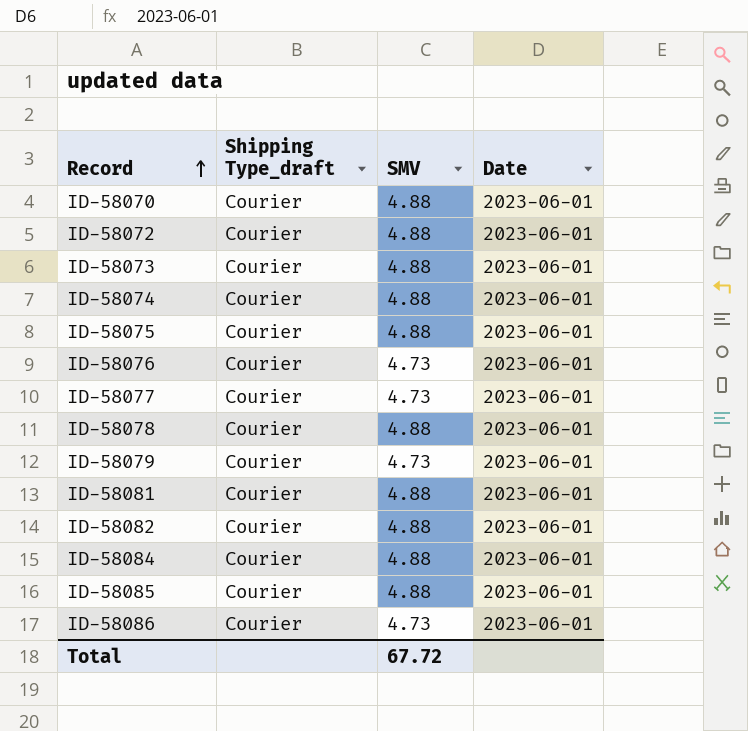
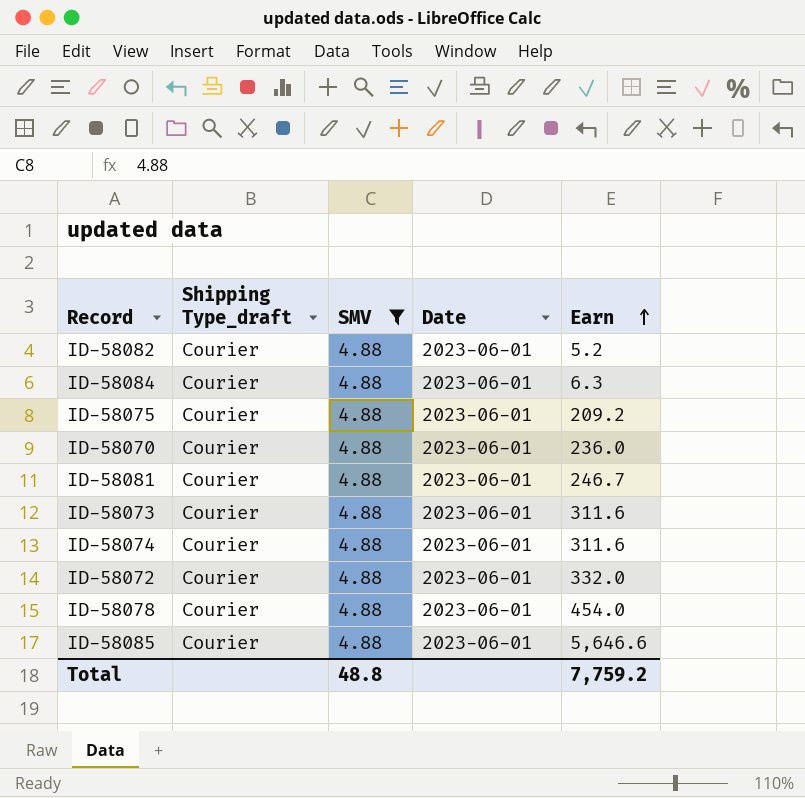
filter: none -> SMV = 4.88
row order: Record ascending -> Earn ascending
column Earn | position: none -> 5
Total | SMV: 67.72 -> 48.8

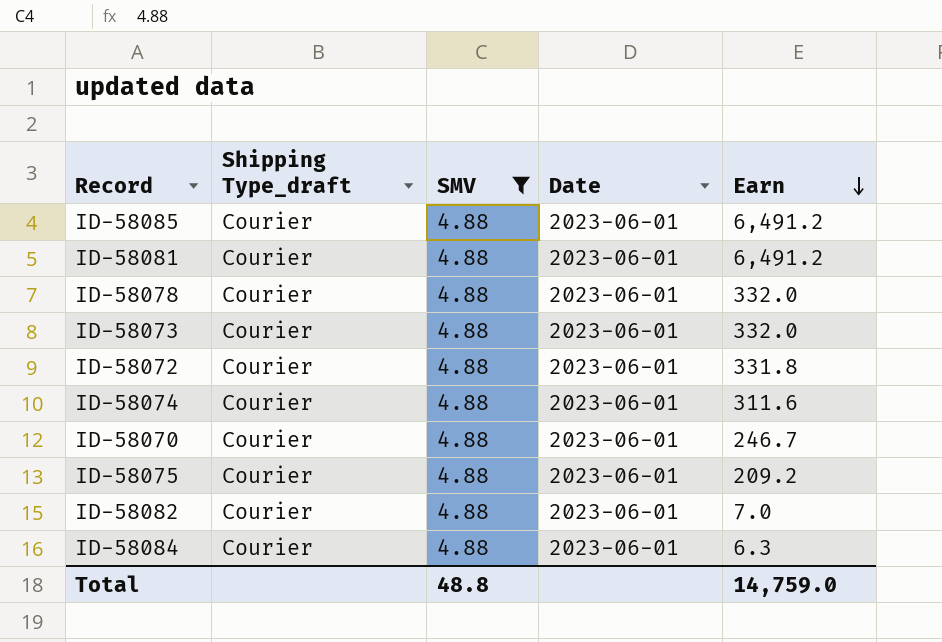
row order: Earn ascending -> Earn descending
ID-58085 | Earn: 5,646.6 -> 6,491.2
ID-58081 | Earn: 246.7 -> 6,491.2
ID-58078 | Earn: 454.0 -> 332.0
ID-58073 | Earn: 311.6 -> 332.0
ID-58072 | Earn: 332.0 -> 331.8
ID-58070 | Earn: 236.0 -> 246.7
ID-58082 | Earn: 5.2 -> 7.0
Total | Earn: 7,759.2 -> 14,759.0

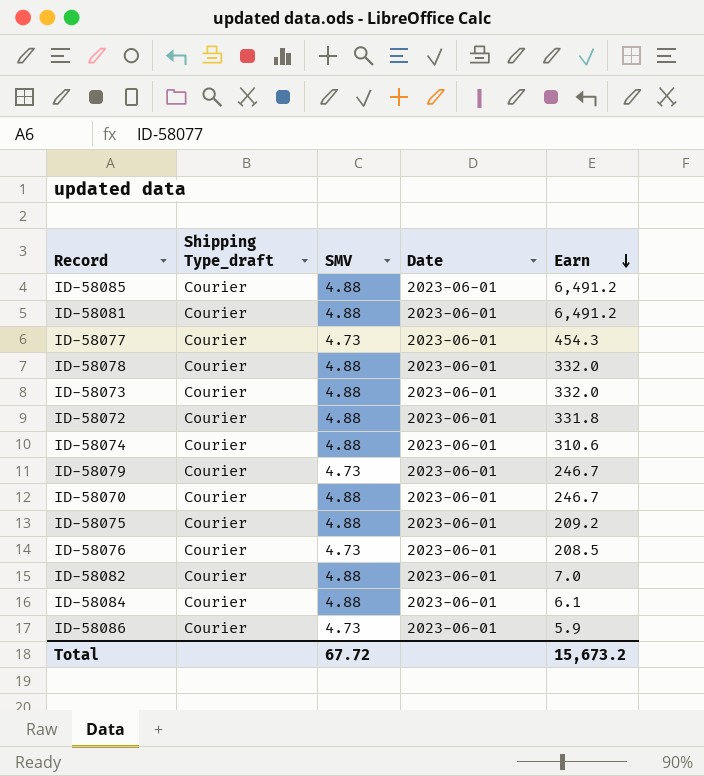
filter: SMV = 4.88 -> none
ID-58074 | Earn: 311.6 -> 310.6
ID-58084 | Earn: 6.3 -> 6.1
Total | SMV: 48.8 -> 67.72
Total | Earn: 14,759.0 -> 15,673.2

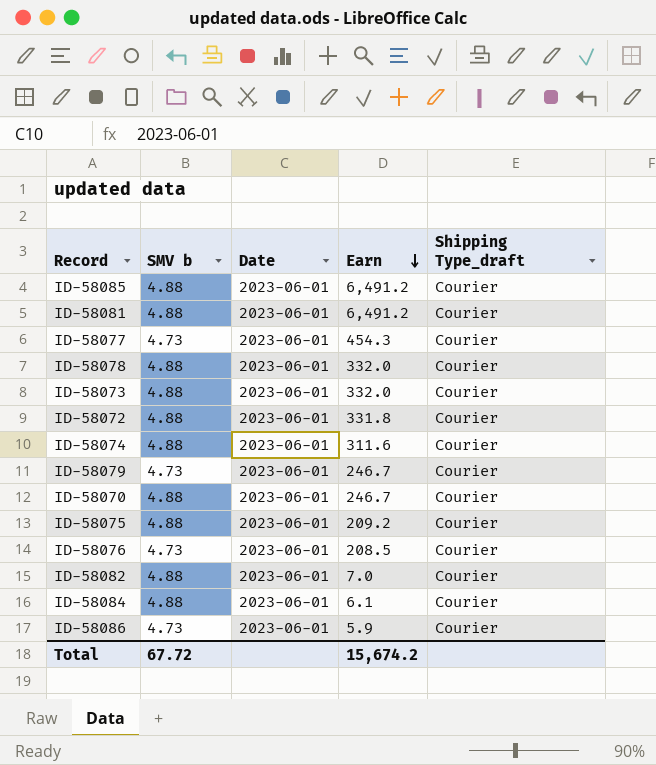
column name: SMV -> SMV b
column Shipping Type_draft | position: 2 -> 5
ID-58074 | Earn: 310.6 -> 311.6
Total | Earn: 15,673.2 -> 15,674.2

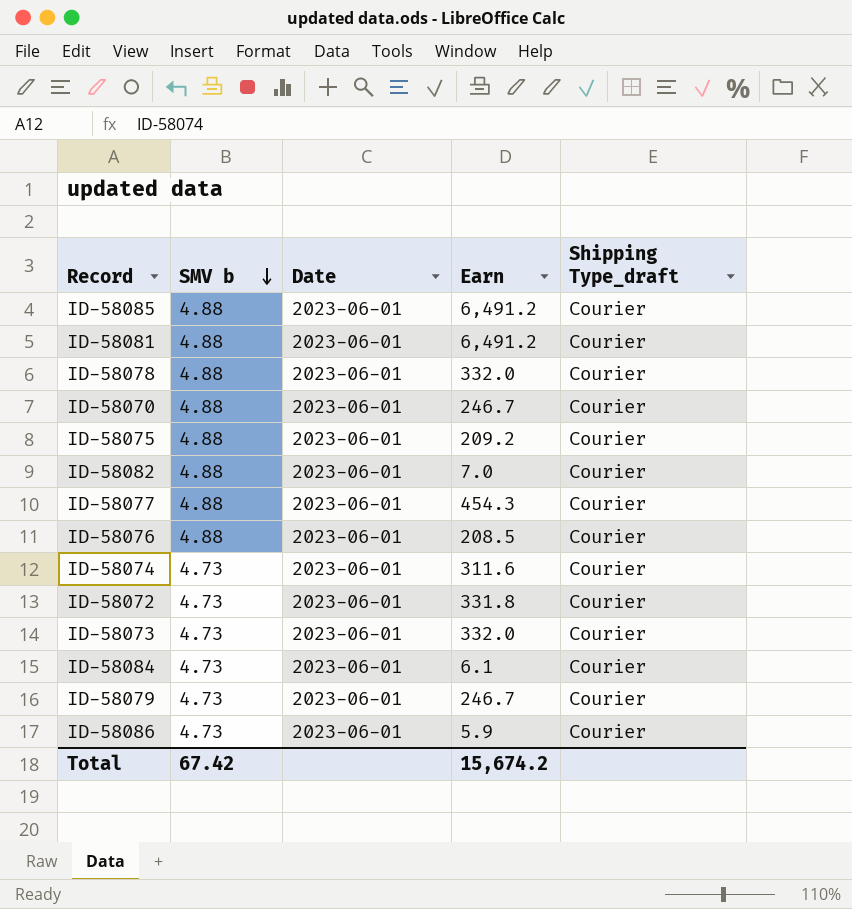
row order: Earn descending -> SMV b descending
ID-58077 | SMV b: 4.73 -> 4.88
ID-58076 | SMV b: 4.73 -> 4.88
ID-58074 | SMV b: 4.88 -> 4.73
ID-58072 | SMV b: 4.88 -> 4.73
ID-58073 | SMV b: 4.88 -> 4.73
ID-58084 | SMV b: 4.88 -> 4.73
Total | SMV b: 67.72 -> 67.42

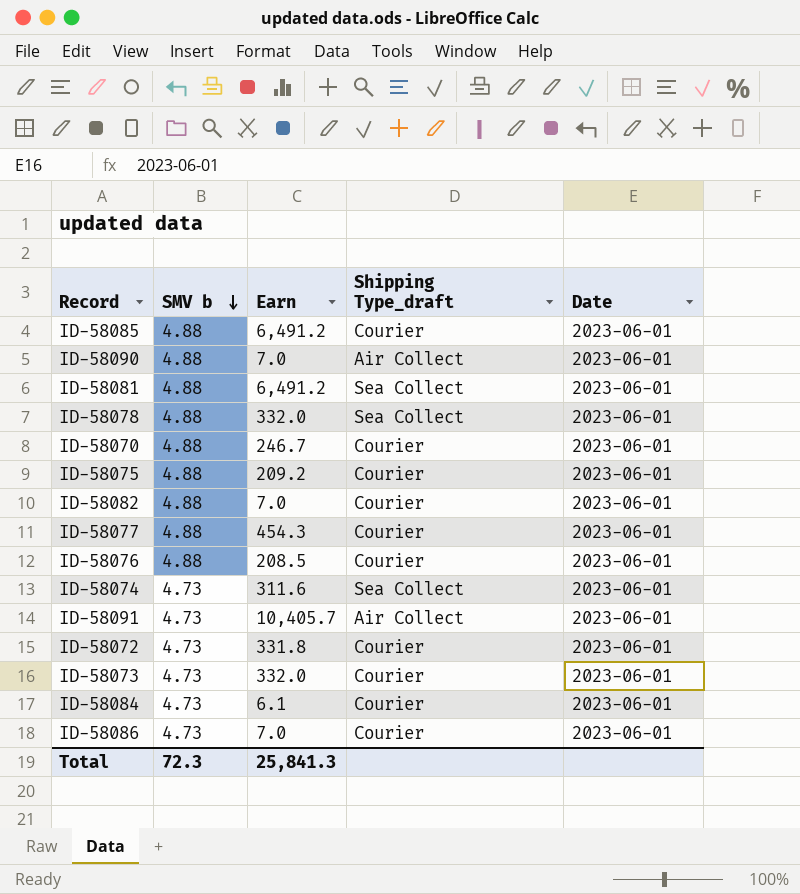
column Date | position: 3 -> 5
row ID-58079: 4.73 | 2023-06-01 | 246.7 | Courier -> none
row ID-58090: none -> 4.88 | 7.0 | Air Collect | 2023-06-01
ID-58081 | Shipping Type_draft: Courier -> Sea Collect
ID-58078 | Shipping Type_draft: Courier -> Sea Collect
ID-58074 | Shipping Type_draft: Courier -> Sea Collect
row ID-58091: none -> 4.73 | 10,405.7 | Air Collect | 2023-06-01
ID-58086 | Earn: 5.9 -> 7.0
Total | SMV b: 67.42 -> 72.3
Total | Earn: 15,674.2 -> 25,841.3

